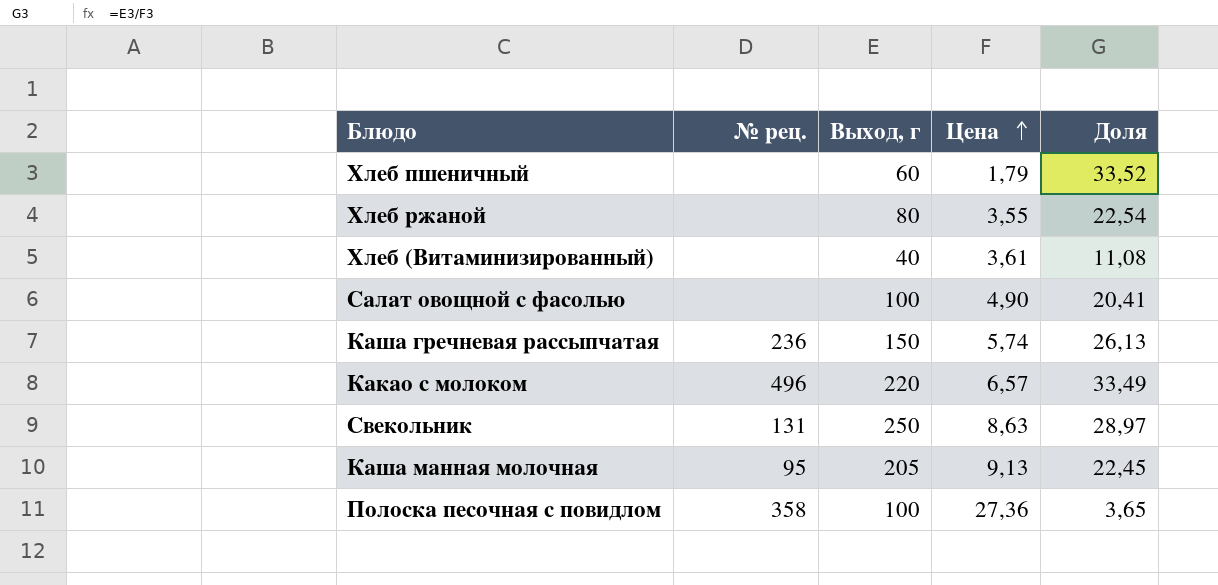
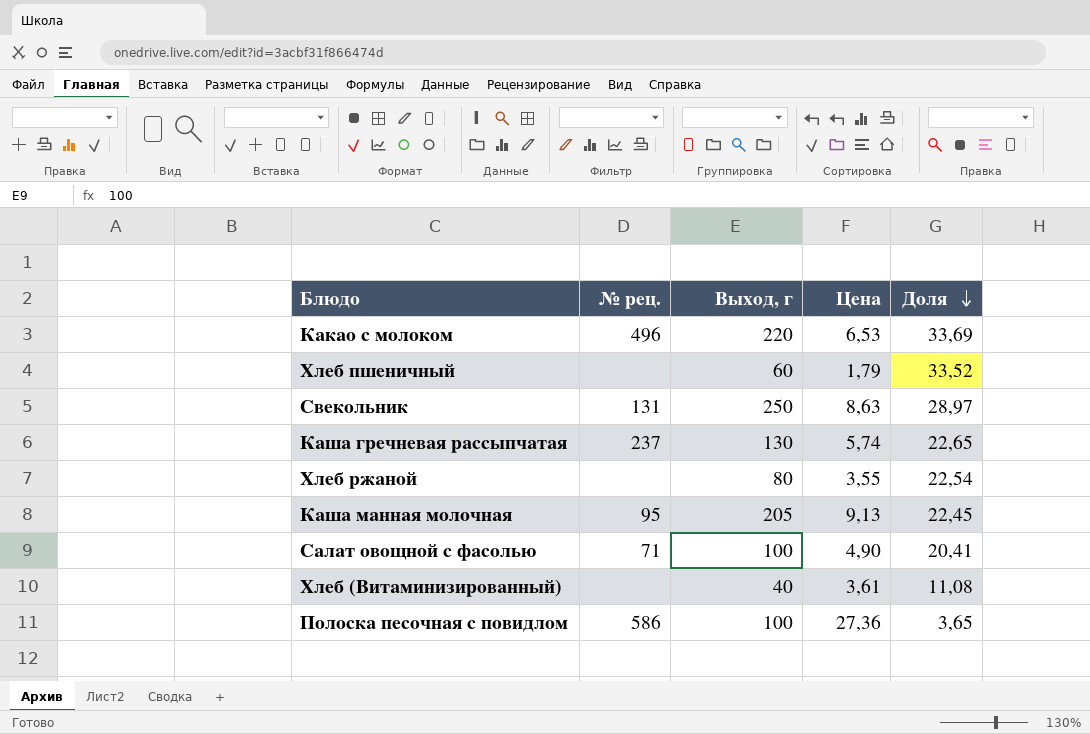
row order: Цена ascending -> Доля descending
Какао с молоком | Цена: 6,57 -> 6,53
Какао с молоком | Доля: 33,49 -> 33,69
Каша гречневая рассыпчатая | № рец.: 236 -> 237
Каша гречневая рассыпчатая | Выход, г: 150 -> 130
Каша гречневая рассыпчатая | Доля: 26,13 -> 22,65
Салат овощной с фасолью | № рец.: none -> 71
Полоска песочная с повидлом | № рец.: 358 -> 586

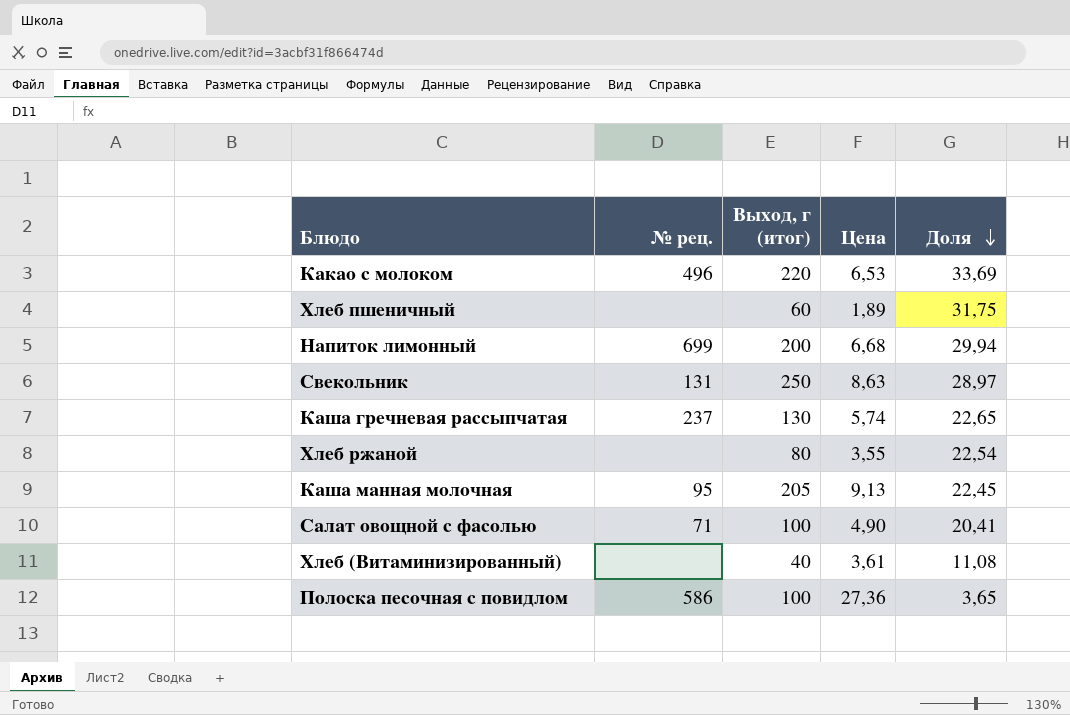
column name: Выход, г -> Выход, г (итог)
Хлеб пшеничный | Цена: 1,79 -> 1,89
Хлеб пшеничный | Доля: 33,52 -> 31,75
row Напиток лимонный: none -> 699 | 200 | 6,68 | 29,94

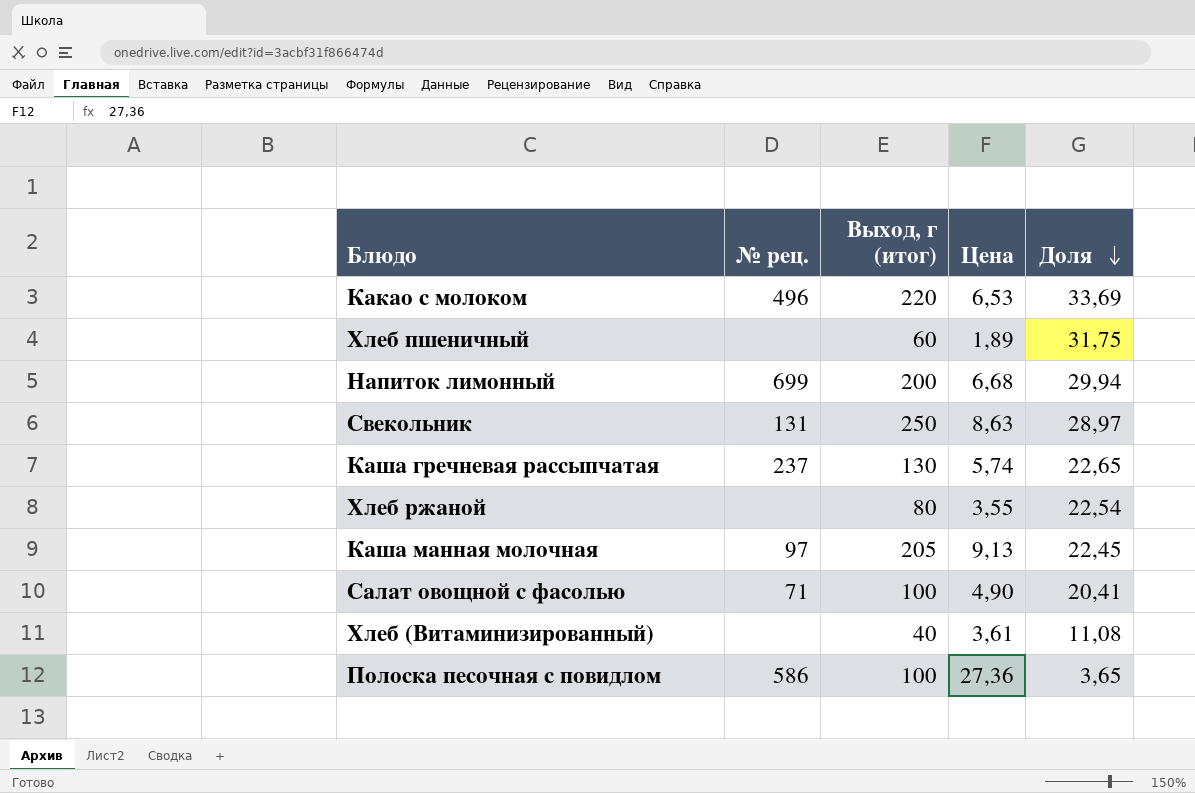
Каша манная молочная | № рец.: 95 -> 97

